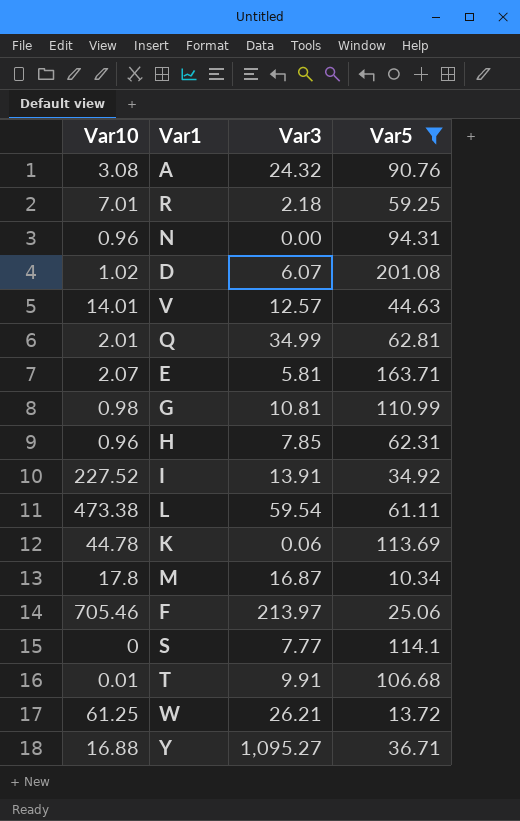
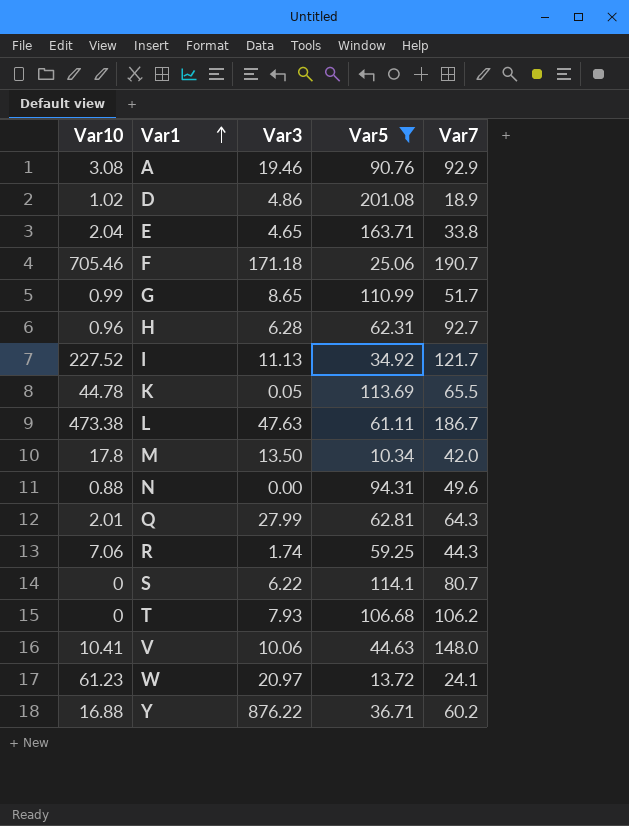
row order: none -> Var1 ascending
column Var7 | position: none -> 5
A | Var3: 24.32 -> 19.46
D | Var3: 6.07 -> 4.86
E | Var10: 2.07 -> 2.04
E | Var3: 5.81 -> 4.65
F | Var3: 213.97 -> 171.18
G | Var10: 0.98 -> 0.99
G | Var3: 10.81 -> 8.65
H | Var3: 7.85 -> 6.28
I | Var3: 13.91 -> 11.13
K | Var3: 0.06 -> 0.05
L | Var3: 59.54 -> 47.63
M | Var3: 16.87 -> 13.50
N | Var10: 0.96 -> 0.88
Q | Var3: 34.99 -> 27.99
R | Var10: 7.01 -> 7.06
R | Var3: 2.18 -> 1.74
S | Var3: 7.77 -> 6.22
T | Var10: 0.01 -> 0
T | Var3: 9.91 -> 7.93
V | Var10: 14.01 -> 10.41
V | Var3: 12.57 -> 10.06
W | Var10: 61.25 -> 61.23
W | Var3: 26.21 -> 20.97
Y | Var3: 1,095.27 -> 876.22

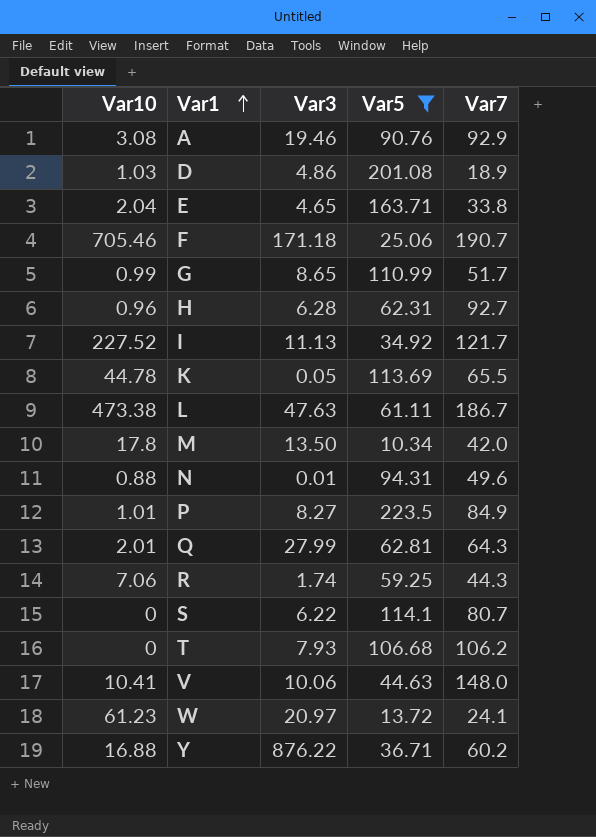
D | Var10: 1.02 -> 1.03
N | Var3: 0.00 -> 0.01
row P: none -> 1.01 | 8.27 | 223.5 | 84.9

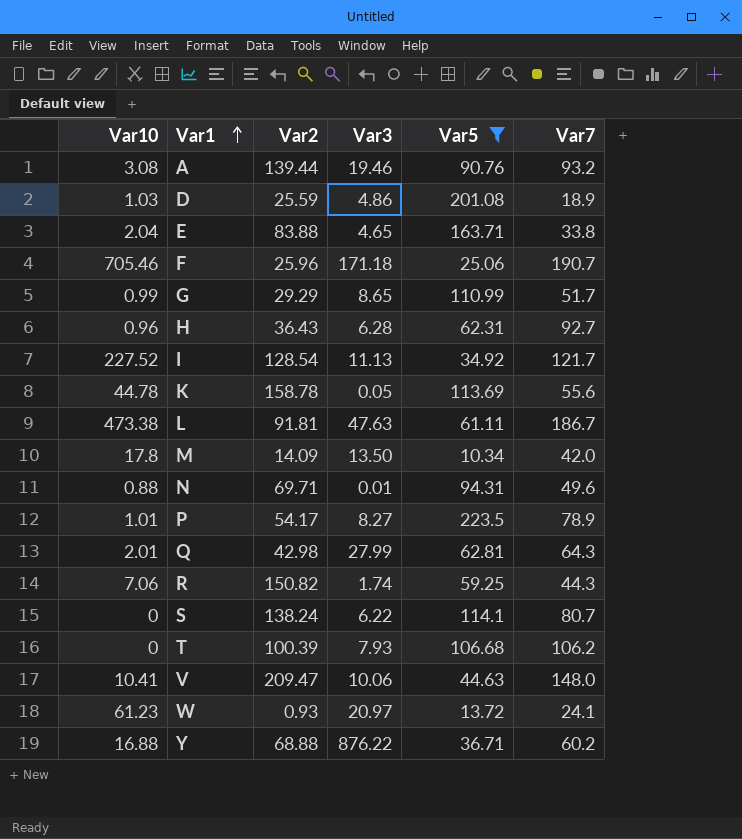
column Var2 | position: none -> 3
A | Var7: 92.9 -> 93.2
K | Var7: 65.5 -> 55.6
P | Var7: 84.9 -> 78.9

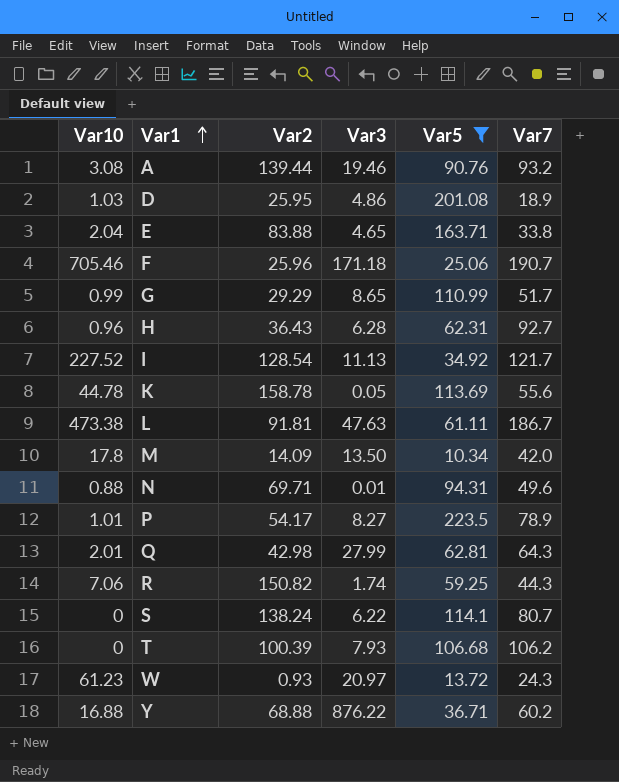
row V: 10.41 | 209.47 | 10.06 | 44.63 | 148.0 -> none
D | Var2: 25.59 -> 25.95
W | Var7: 24.1 -> 24.3

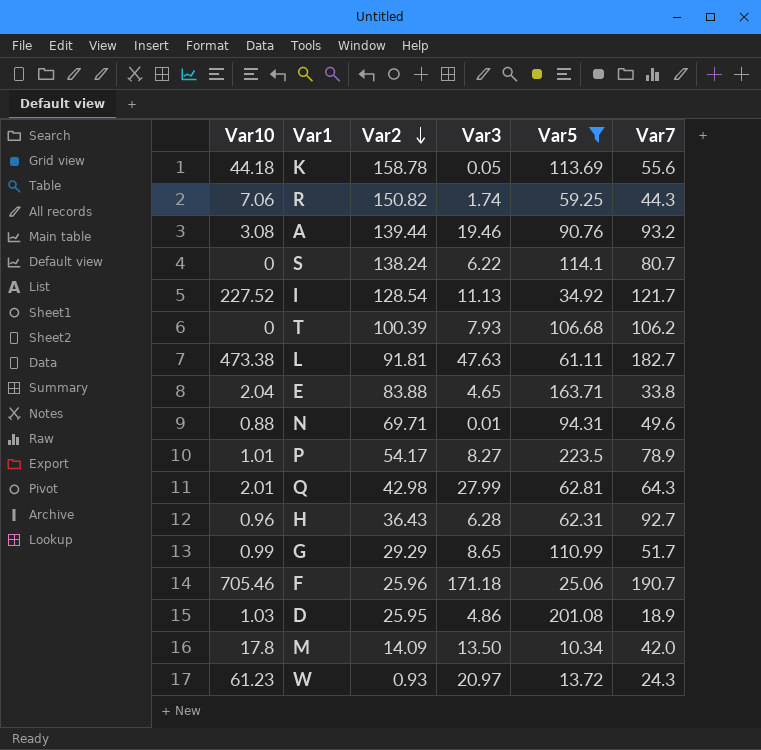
row order: Var1 ascending -> Var2 descending
row Y: 16.88 | 68.88 | 876.22 | 36.71 | 60.2 -> none
K | Var10: 44.78 -> 44.18
L | Var7: 186.7 -> 182.7

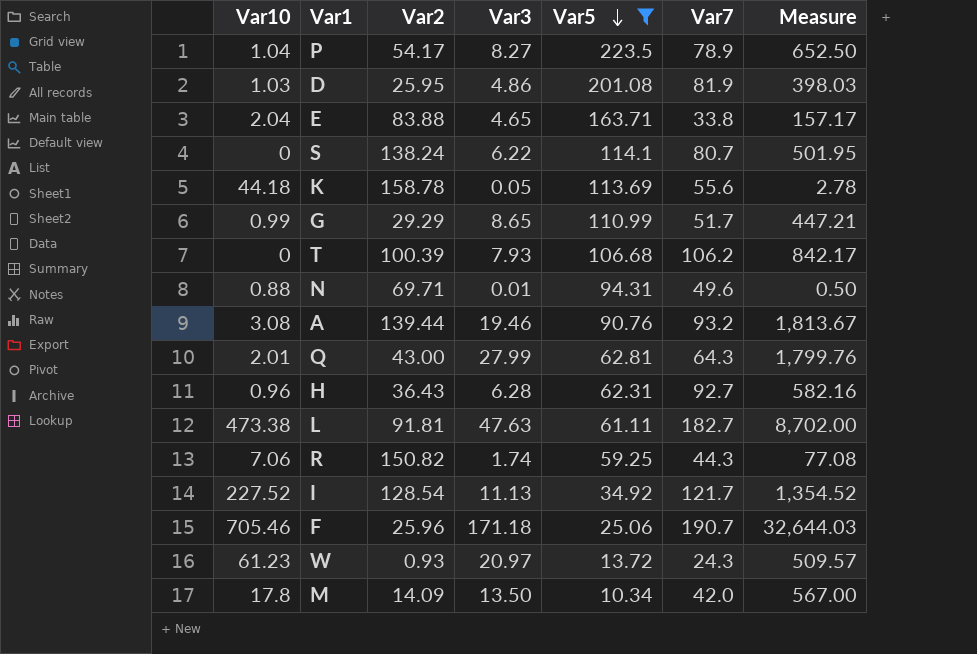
row order: Var2 descending -> Var5 descending
column Measure | formula: none -> [Var3] * [Var7]
P | Var10: 1.01 -> 1.04
D | Var7: 18.9 -> 81.9
Q | Var2: 42.98 -> 43.00

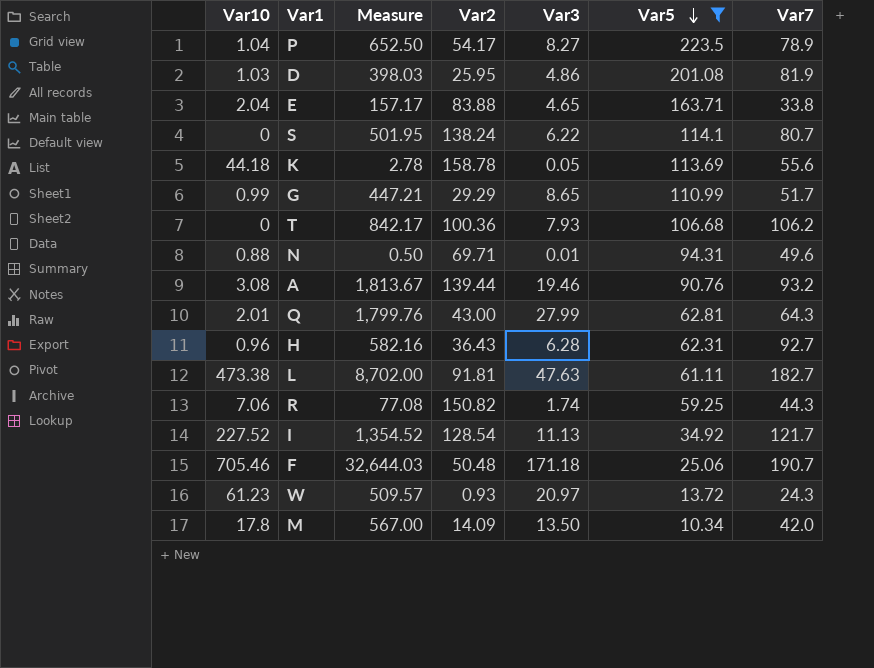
column Measure | position: 7 -> 3
T | Var2: 100.39 -> 100.36
F | Var2: 25.96 -> 50.48

